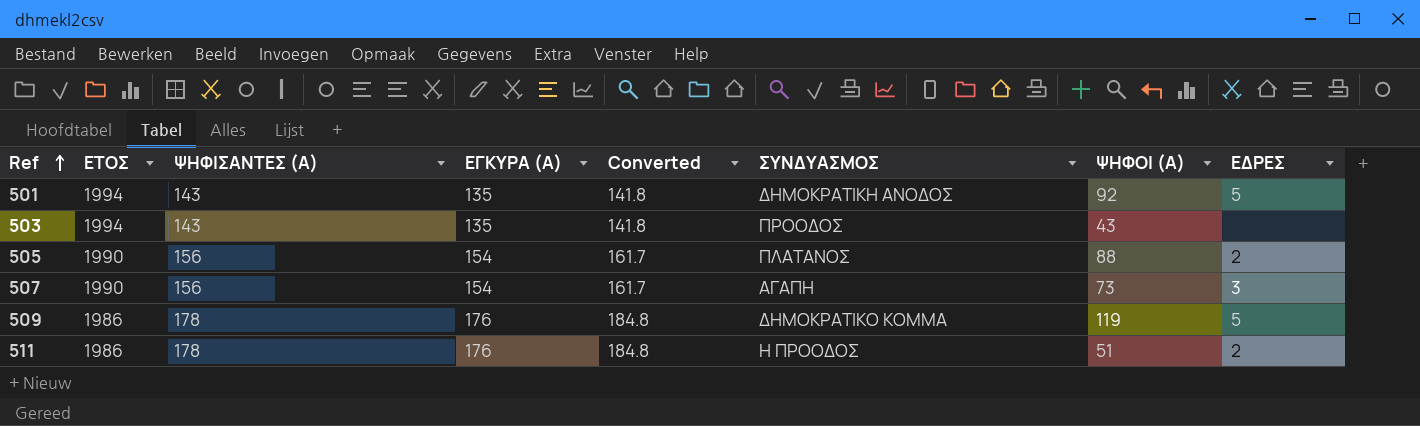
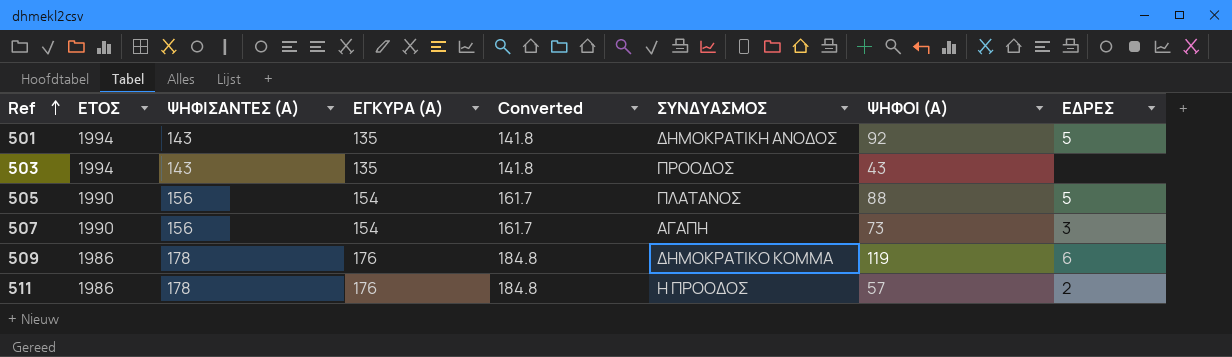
505 | ΕΔΡΕΣ: 2 -> 5
509 | ΕΔΡΕΣ: 5 -> 6
511 | ΨΗΦΟΙ (Α): 51 -> 57

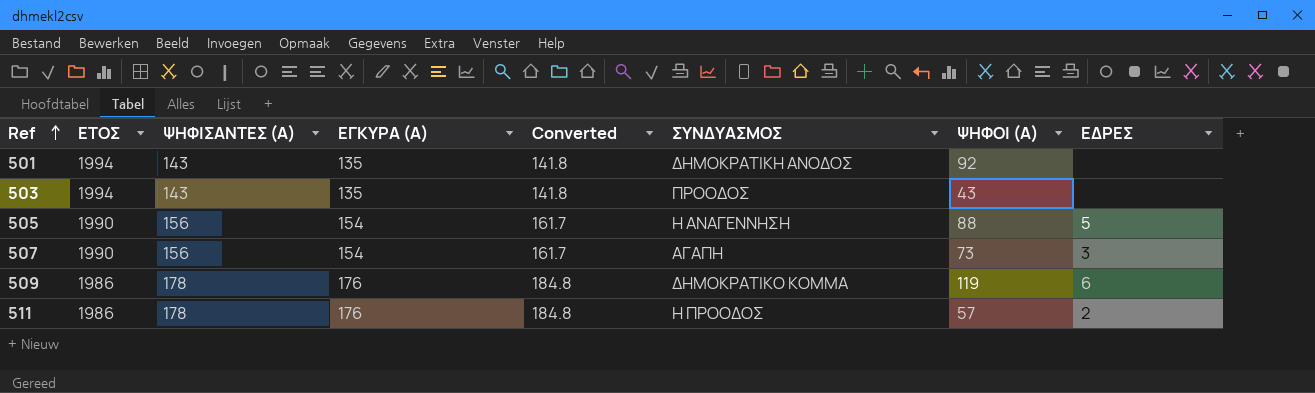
501 | ΕΔΡΕΣ: 5 -> none
505 | ΣΥΝΔΥΑΣΜΟΣ: ΠΛΑΤΑΝΟΣ -> Η ΑΝΑΓΕΝΝΗΣΗ

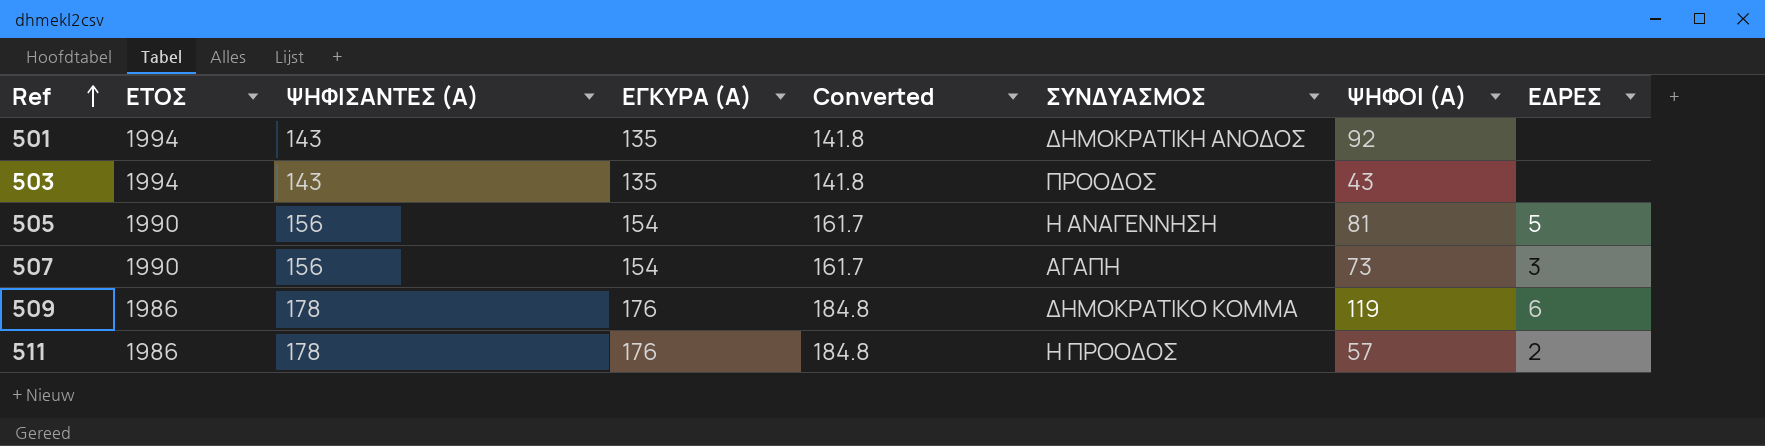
505 | ΨΗΦΟΙ (Α): 88 -> 81

